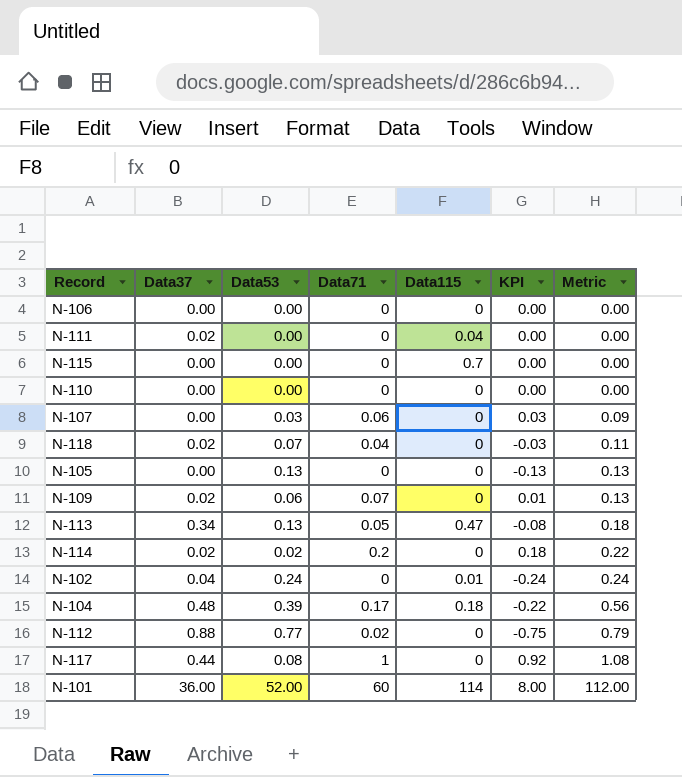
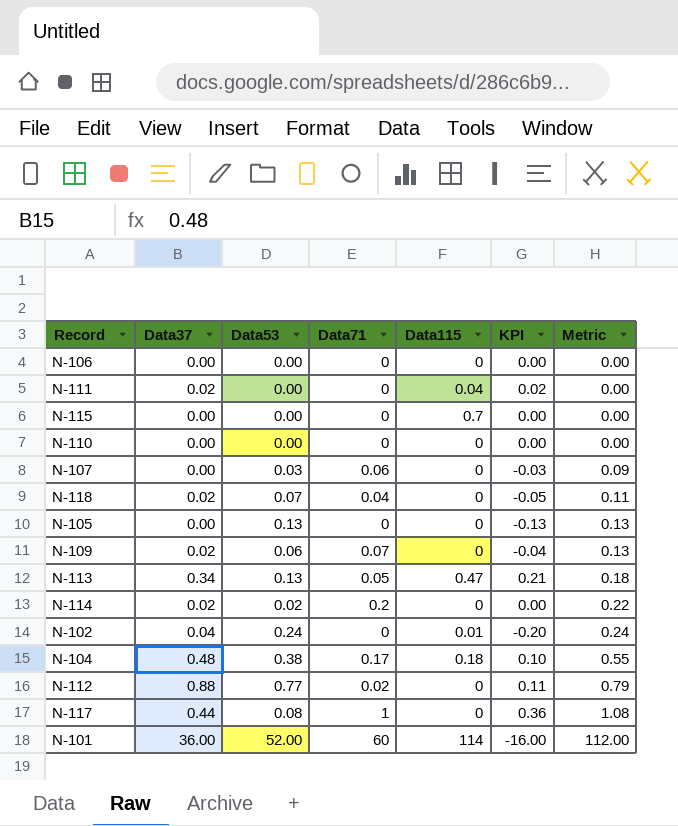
column KPI | formula: [Data71] - [Data53] -> [Data37] - [Data53]
N-104 | Data53: 0.39 -> 0.38
N-104 | Metric: 0.56 -> 0.55

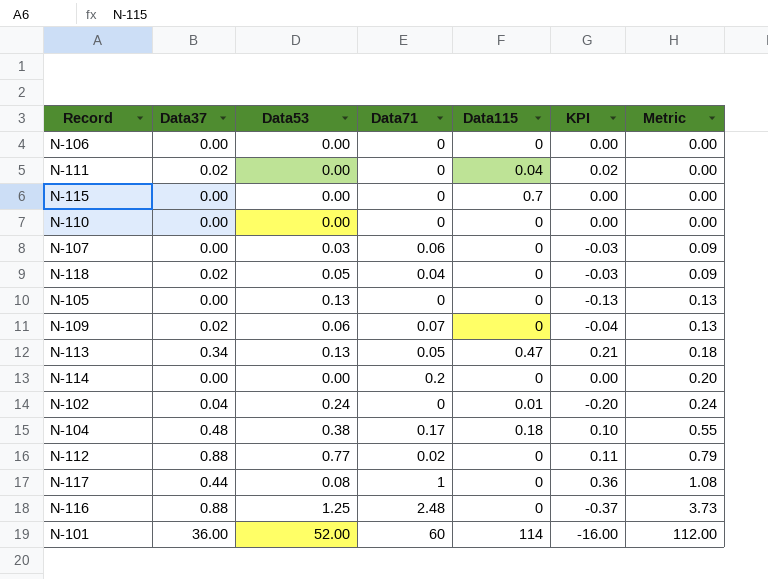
N-118 | Data53: 0.07 -> 0.05
N-118 | KPI: -0.05 -> -0.03
N-118 | Metric: 0.11 -> 0.09
N-114 | Data37: 0.02 -> 0.00
N-114 | Data53: 0.02 -> 0.00
N-114 | Metric: 0.22 -> 0.20
row N-116: none -> 0.88 | 1.25 | 2.48 | 0 | -0.37 | 3.73

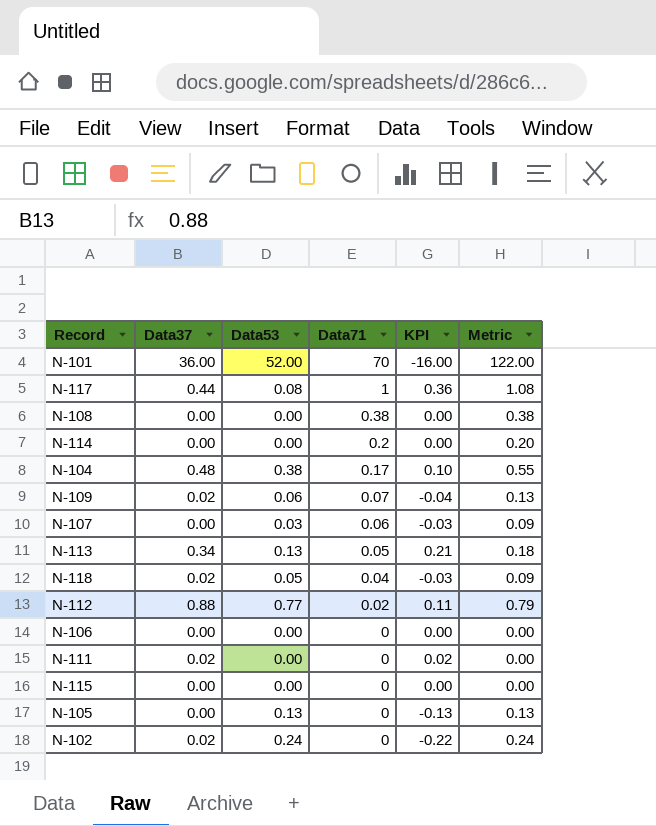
row order: Metric ascending -> Data71 descending
column Data115 | position: 5 -> none
row N-110: 0.00 | 0.00 | 0 | 0 | 0.00 | 0.00 -> none
row N-116: 0.88 | 1.25 | 2.48 | 0 | -0.37 | 3.73 -> none
N-101 | Data71: 60 -> 70
N-101 | Metric: 112.00 -> 122.00
row N-108: none -> 0.00 | 0.00 | 0.38 | 0.00 | 0.38
N-102 | Data37: 0.04 -> 0.02
N-102 | KPI: -0.20 -> -0.22

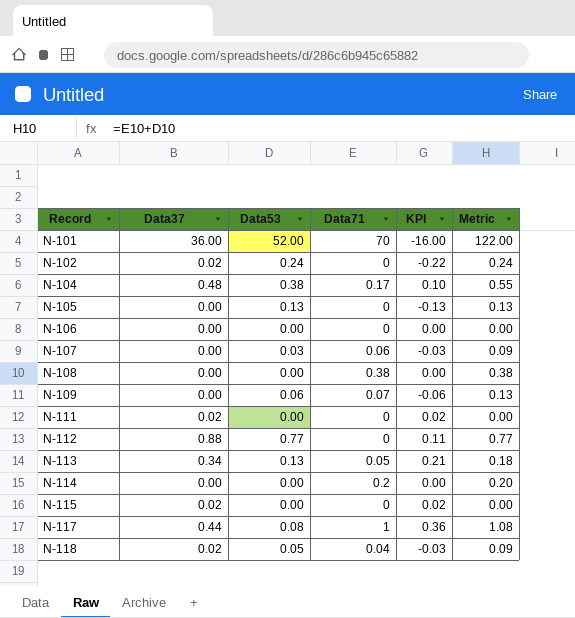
row order: Data71 descending -> Record ascending
N-109 | Data37: 0.02 -> 0.00
N-109 | KPI: -0.04 -> -0.06
N-112 | Data71: 0.02 -> 0
N-112 | Metric: 0.79 -> 0.77
N-115 | Data37: 0.00 -> 0.02
N-115 | KPI: 0.00 -> 0.02

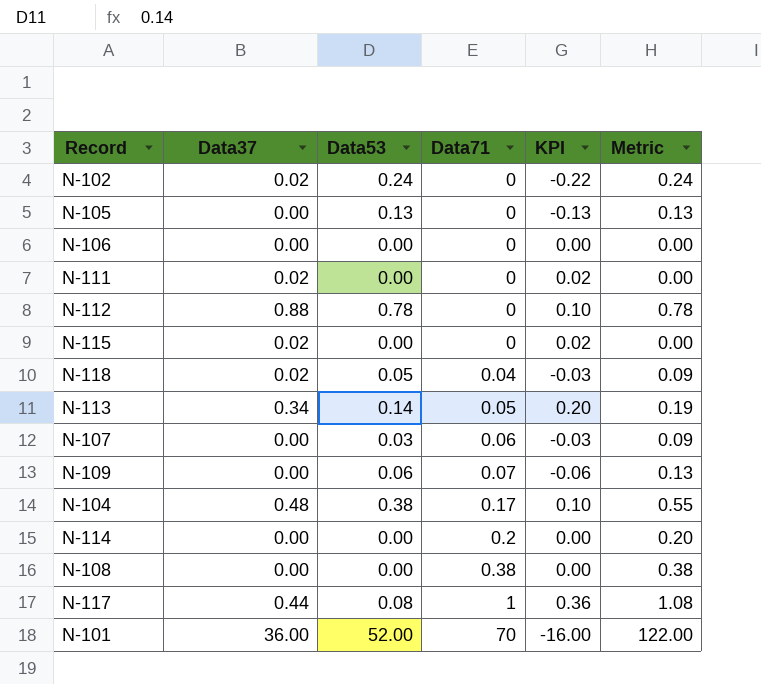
row order: Record ascending -> Data71 ascending
N-112 | Data53: 0.77 -> 0.78
N-112 | KPI: 0.11 -> 0.10
N-112 | Metric: 0.77 -> 0.78
N-113 | Data53: 0.13 -> 0.14
N-113 | KPI: 0.21 -> 0.20
N-113 | Metric: 0.18 -> 0.19

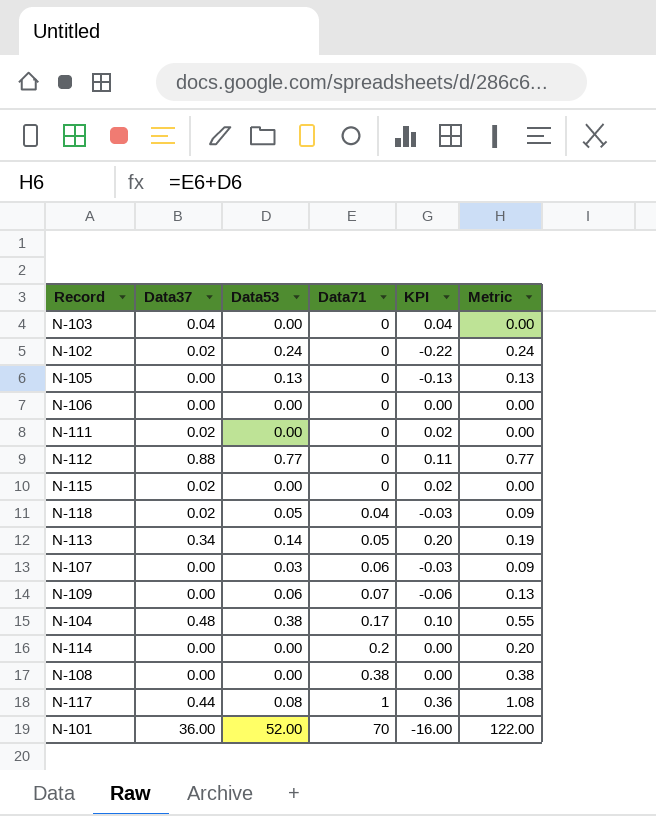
row N-103: none -> 0.04 | 0.00 | 0 | 0.04 | 0.00
N-112 | Data53: 0.78 -> 0.77
N-112 | KPI: 0.10 -> 0.11
N-112 | Metric: 0.78 -> 0.77

